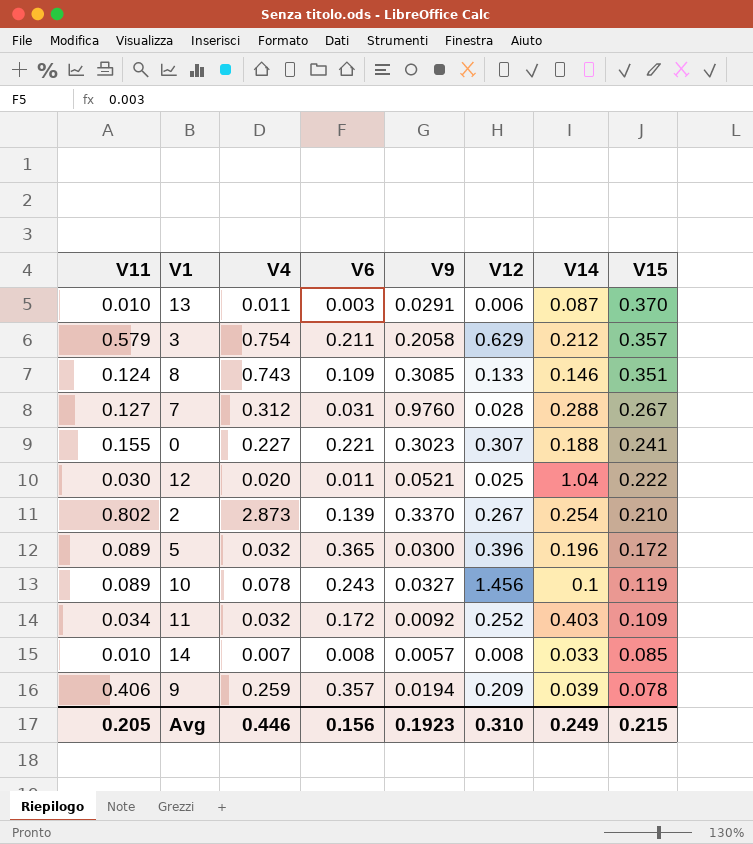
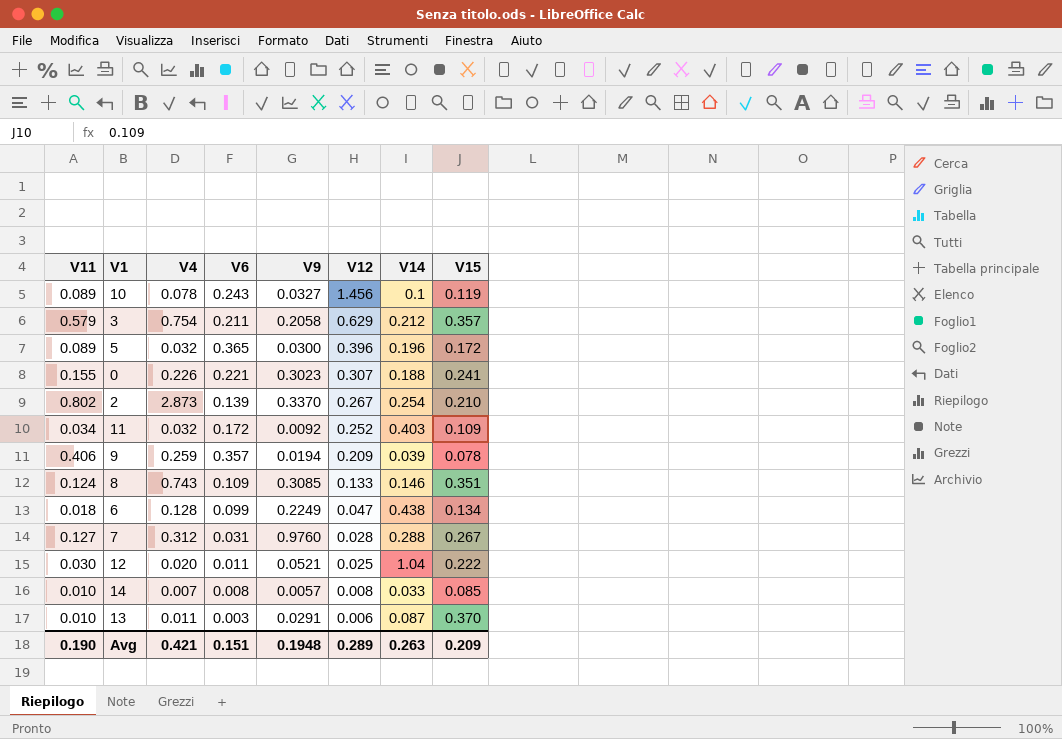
row order: V15 descending -> V12 descending
0 | V4: 0.227 -> 0.226
row 6: none -> 0.018 | 0.128 | 0.099 | 0.2249 | 0.047 | 0.438 | 0.134
Avg | V11: 0.205 -> 0.190
Avg | V4: 0.446 -> 0.421
Avg | V6: 0.156 -> 0.151
Avg | V9: 0.1923 -> 0.1948
Avg | V12: 0.310 -> 0.289
Avg | V14: 0.249 -> 0.263
Avg | V15: 0.215 -> 0.209

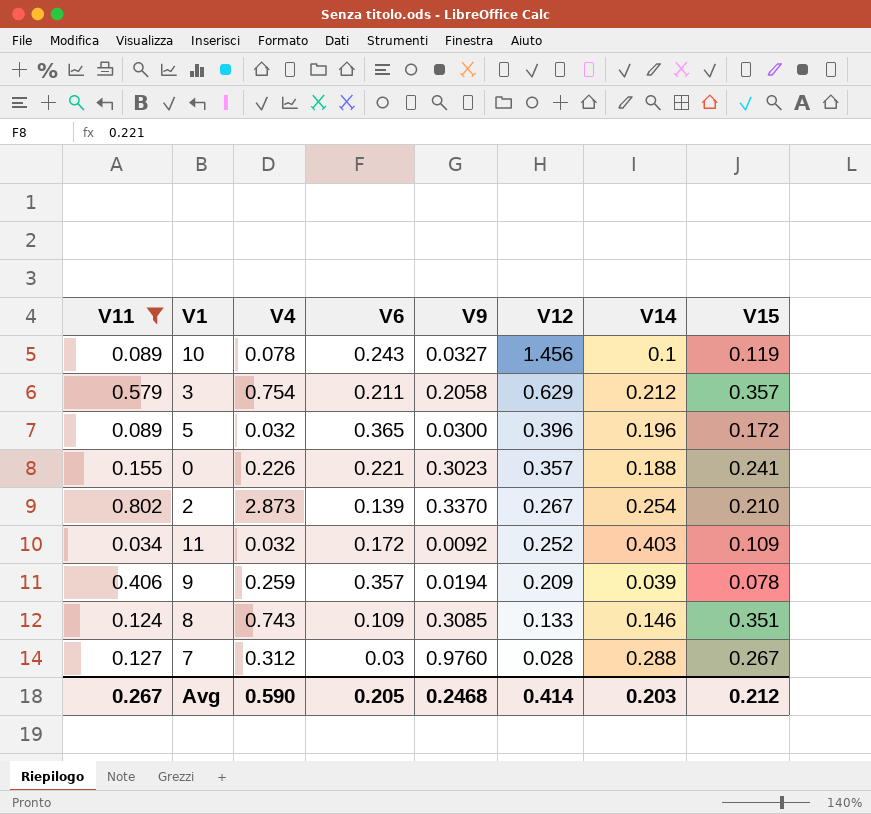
filter: none -> V11 >= 0.034
0 | V12: 0.307 -> 0.357
7 | V6: 0.031 -> 0.03
Avg | V11: 0.190 -> 0.267
Avg | V4: 0.421 -> 0.590
Avg | V6: 0.151 -> 0.205
Avg | V9: 0.1948 -> 0.2468
Avg | V12: 0.289 -> 0.414
Avg | V14: 0.263 -> 0.203
Avg | V15: 0.209 -> 0.212

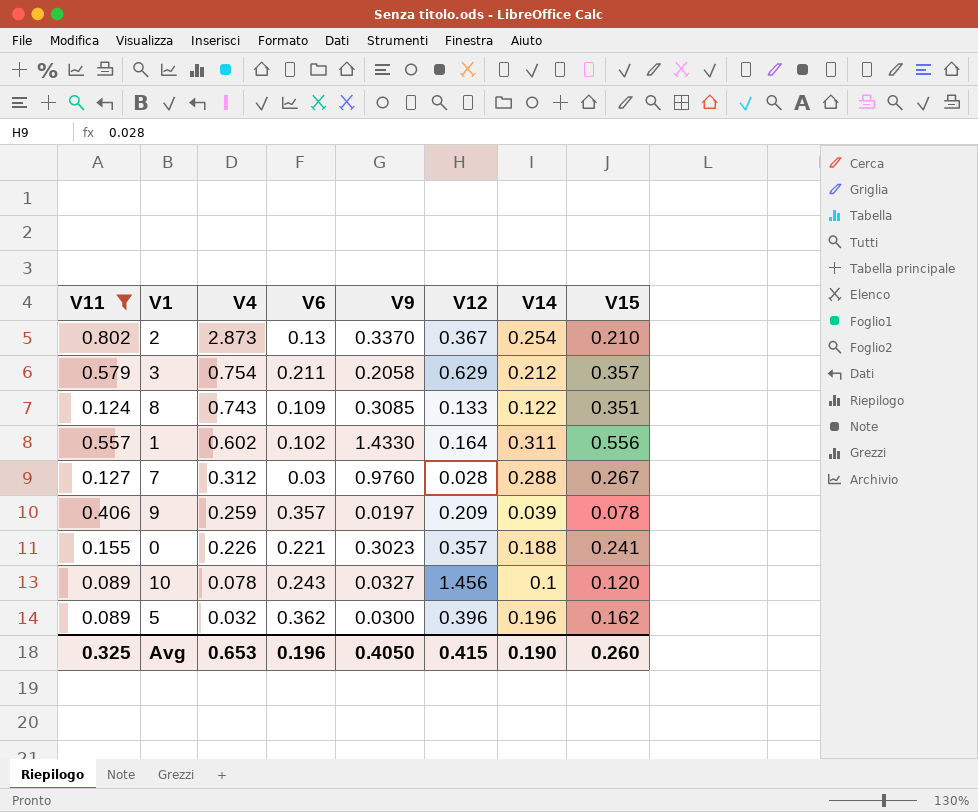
row order: V12 descending -> V4 descending
row 11: 0.034 | 0.032 | 0.172 | 0.0092 | 0.252 | 0.403 | 0.109 -> none
2 | V6: 0.139 -> 0.13
2 | V12: 0.267 -> 0.367
8 | V14: 0.146 -> 0.122
row 1: none -> 0.557 | 0.602 | 0.102 | 1.4330 | 0.164 | 0.311 | 0.556
9 | V9: 0.0194 -> 0.0197
10 | V15: 0.119 -> 0.120
5 | V6: 0.365 -> 0.362
5 | V15: 0.172 -> 0.162
Avg | V11: 0.267 -> 0.325
Avg | V4: 0.590 -> 0.653
Avg | V6: 0.205 -> 0.196
Avg | V9: 0.2468 -> 0.4050
Avg | V12: 0.414 -> 0.415
Avg | V14: 0.203 -> 0.190
Avg | V15: 0.212 -> 0.260

